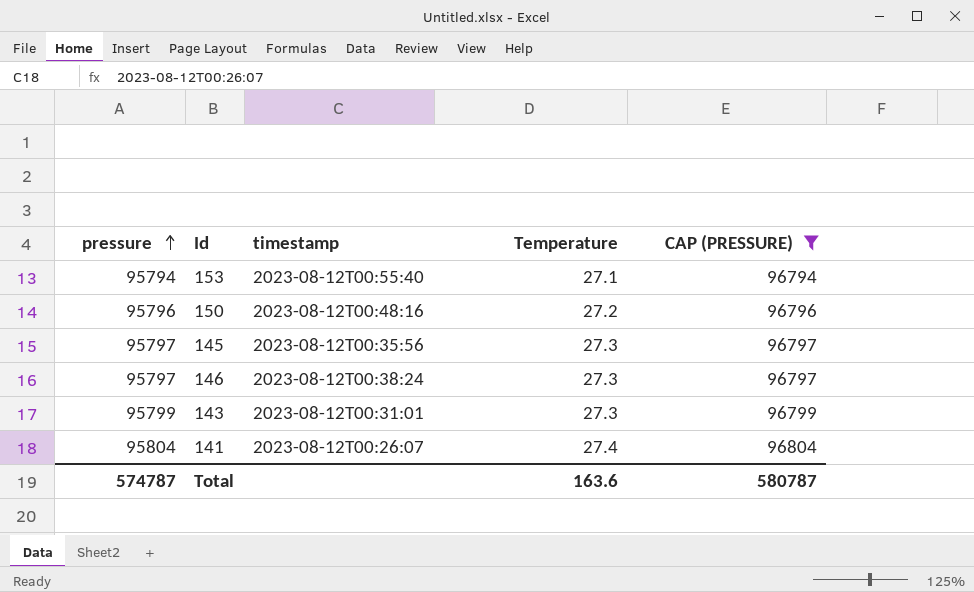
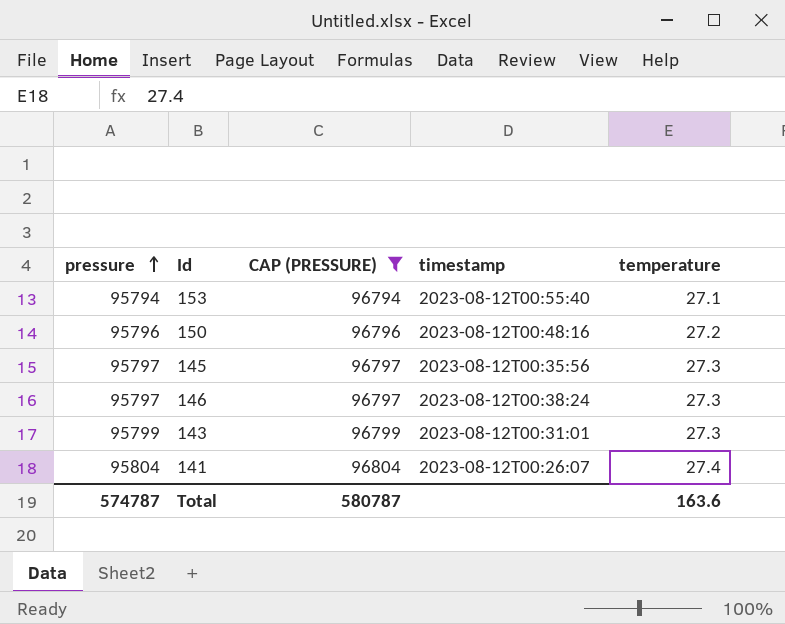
column CAP (PRESSURE) | position: 5 -> 3
column name: Temperature -> temperature

